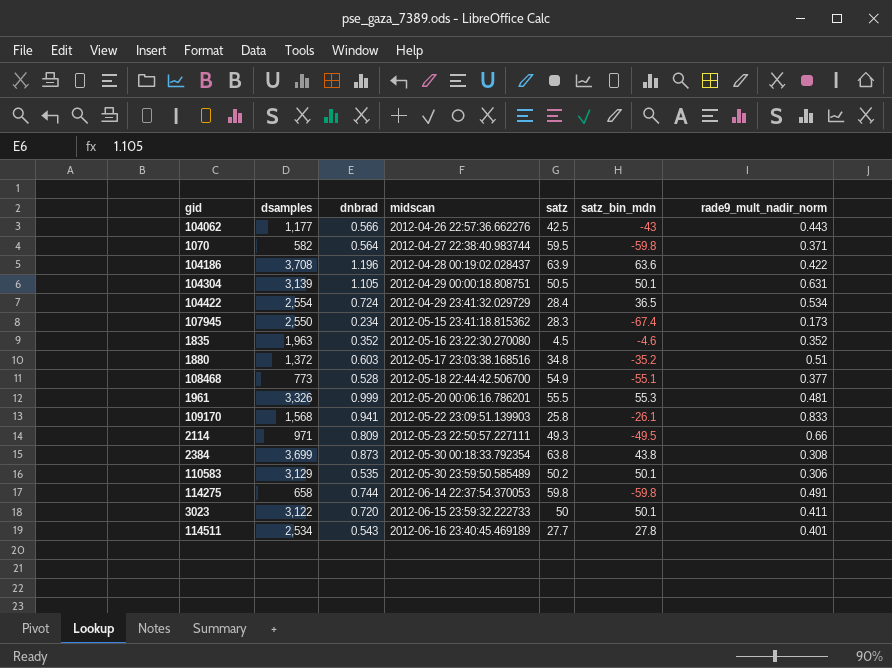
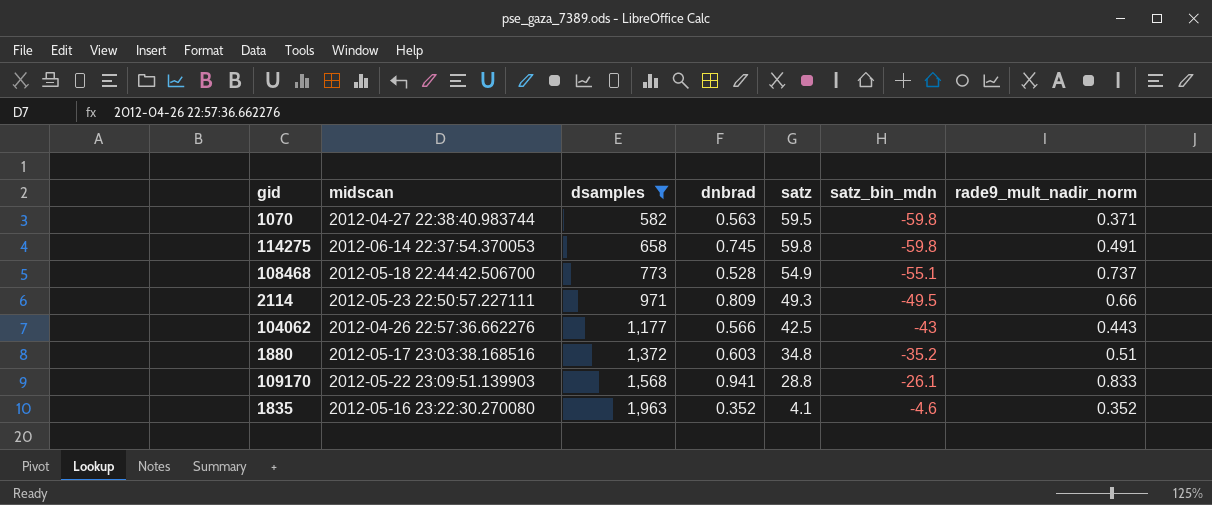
filter: none -> dsamples <= 1,963
row order: midscan ascending -> dsamples ascending
column midscan | position: 4 -> 2
1070 | dnbrad: 0.564 -> 0.563
114275 | dnbrad: 0.744 -> 0.745
108468 | rade9_mult_nadir_norm: 0.377 -> 0.737
109170 | satz: 25.8 -> 28.8
1835 | satz: 4.5 -> 4.1

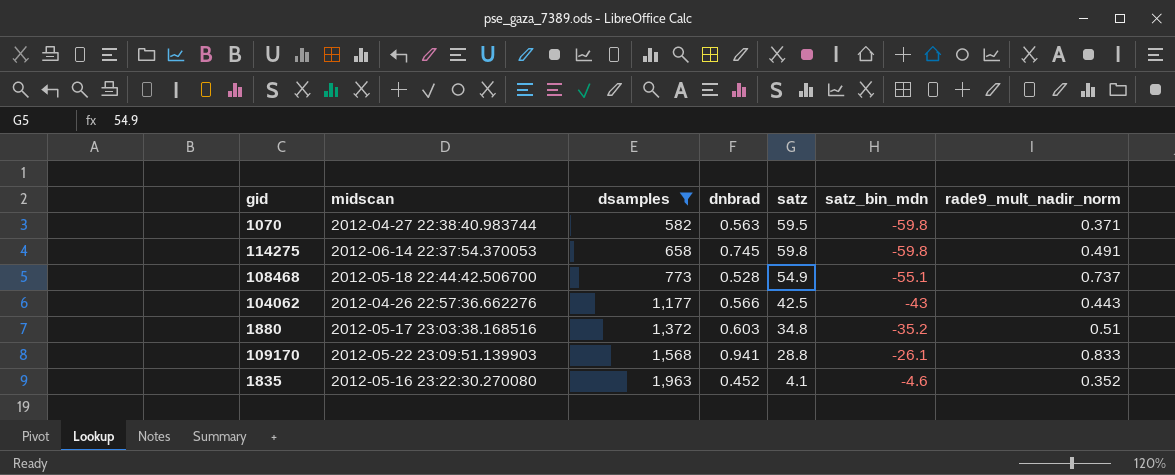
row 2114: 2012-05-23 22:50:57.227111 | 971 | 0.809 | 49.3 | -49.5 | 0.66 -> none
1835 | dnbrad: 0.352 -> 0.452

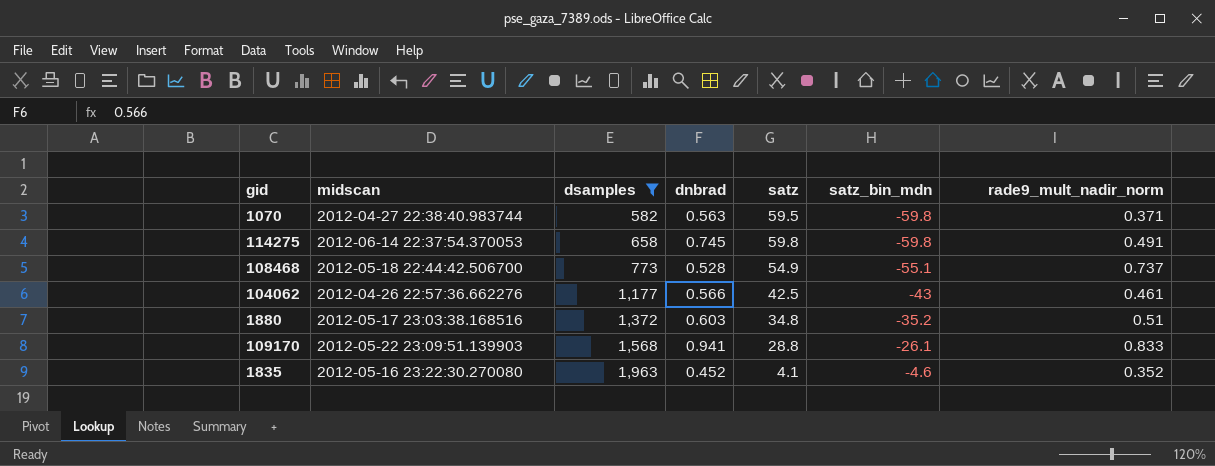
104062 | rade9_mult_nadir_norm: 0.443 -> 0.461

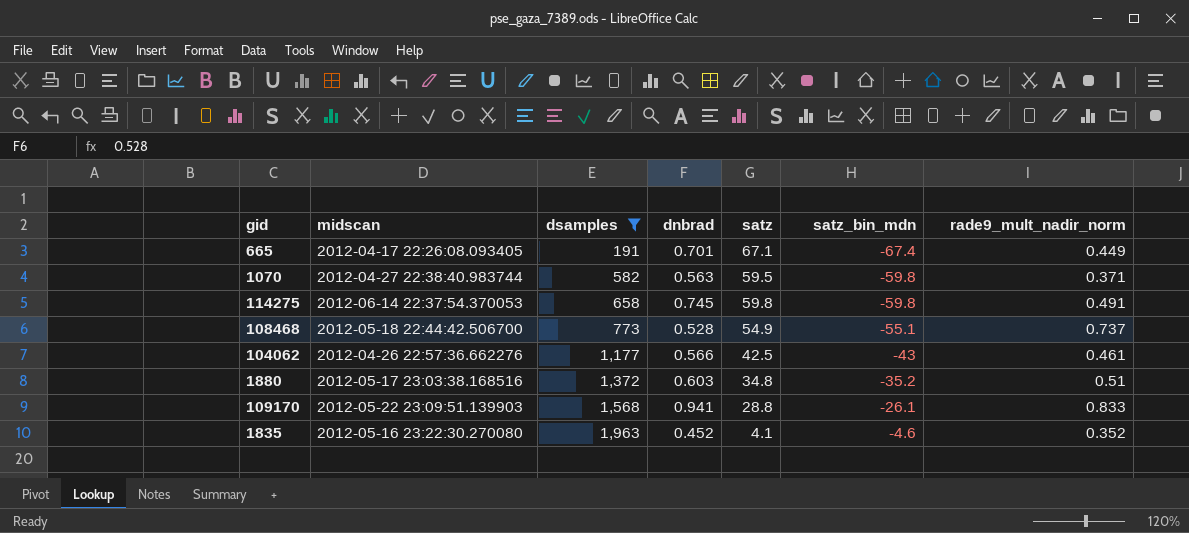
row 665: none -> 2012-04-17 22:26:08.093405 | 191 | 0.701 | 67.1 | -67.4 | 0.449

